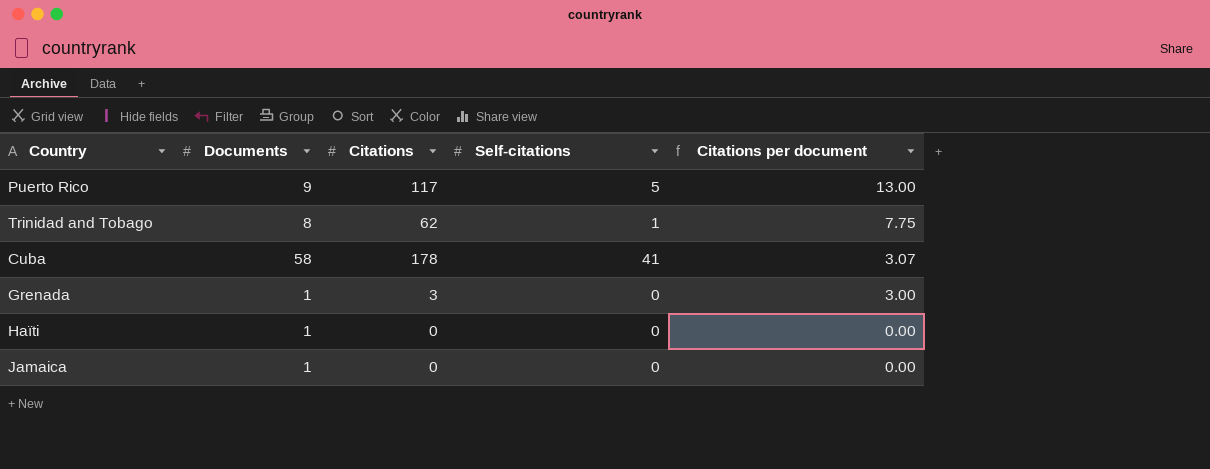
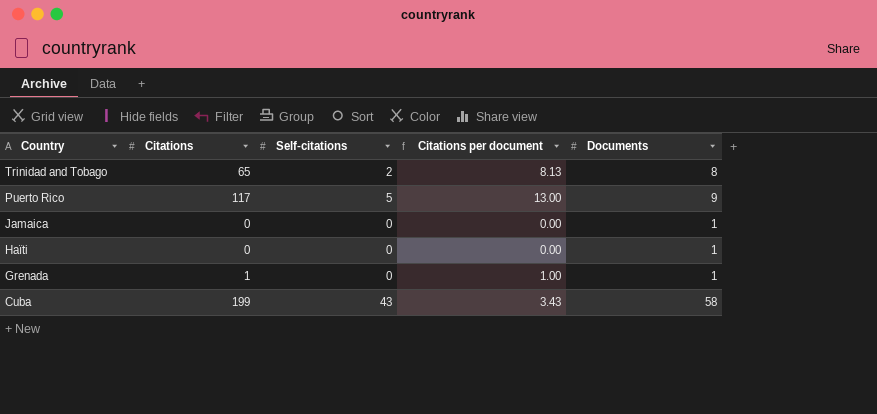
row order: Citations per document descending -> Country descending
column Documents | position: 2 -> 5
Trinidad and Tobago | Citations: 62 -> 65
Trinidad and Tobago | Self-citations: 1 -> 2
Trinidad and Tobago | Citations per document: 7.75 -> 8.13
Grenada | Citations: 3 -> 1
Grenada | Citations per document: 3.00 -> 1.00
Cuba | Citations: 178 -> 199
Cuba | Self-citations: 41 -> 43
Cuba | Citations per document: 3.07 -> 3.43

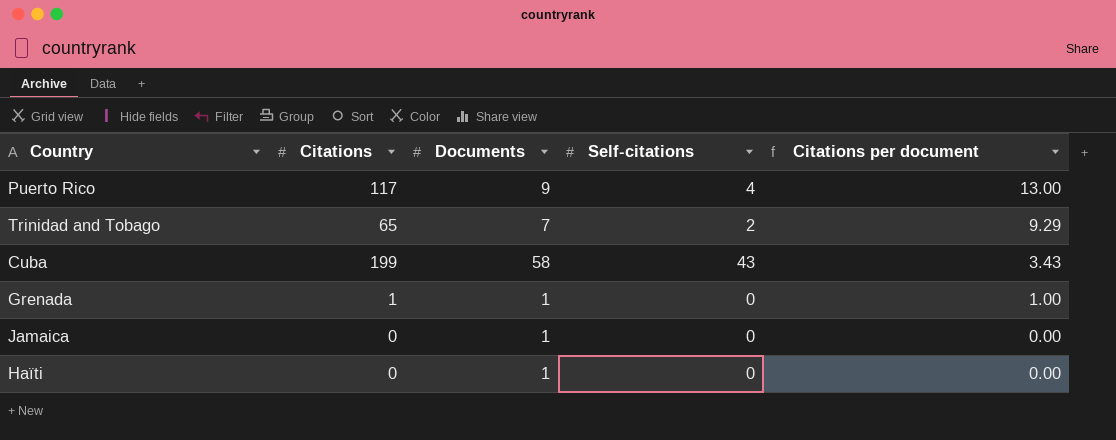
row order: Country descending -> Citations per document descending
column Documents | position: 5 -> 3
Puerto Rico | Self-citations: 5 -> 4
Trinidad and Tobago | Documents: 8 -> 7
Trinidad and Tobago | Citations per document: 8.13 -> 9.29

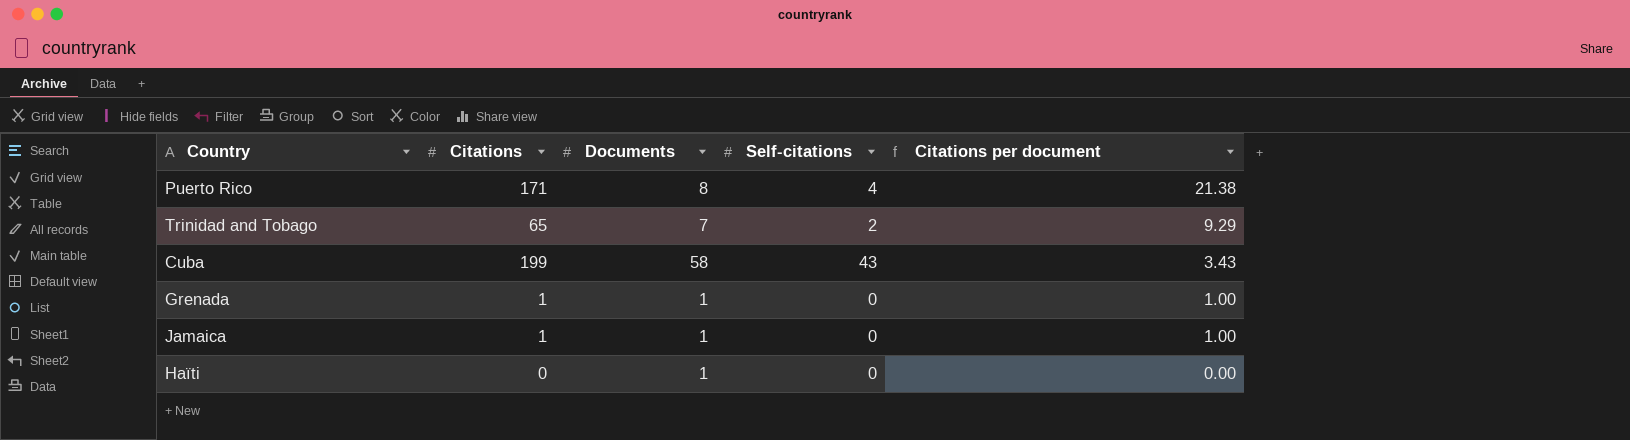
Puerto Rico | Citations: 117 -> 171
Puerto Rico | Documents: 9 -> 8
Puerto Rico | Citations per document: 13.00 -> 21.38
Jamaica | Citations: 0 -> 1
Jamaica | Citations per document: 0.00 -> 1.00

